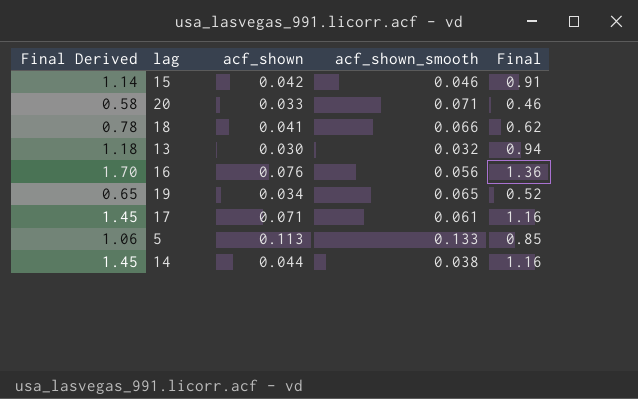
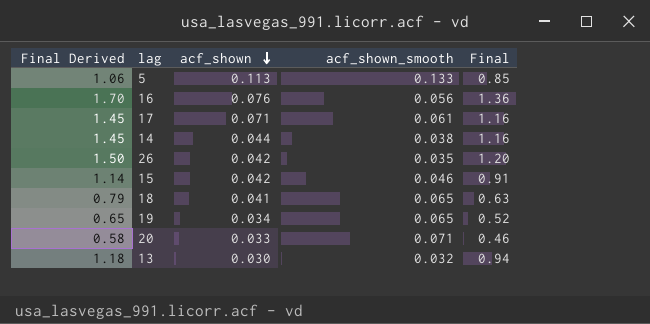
row order: none -> acf_shown descending
row 26: none -> 1.50 | 0.042 | 0.035 | 1.20
18 | Final Derived: 0.78 -> 0.79
18 | acf_shown_smooth: 0.066 -> 0.065
18 | Final: 0.62 -> 0.63

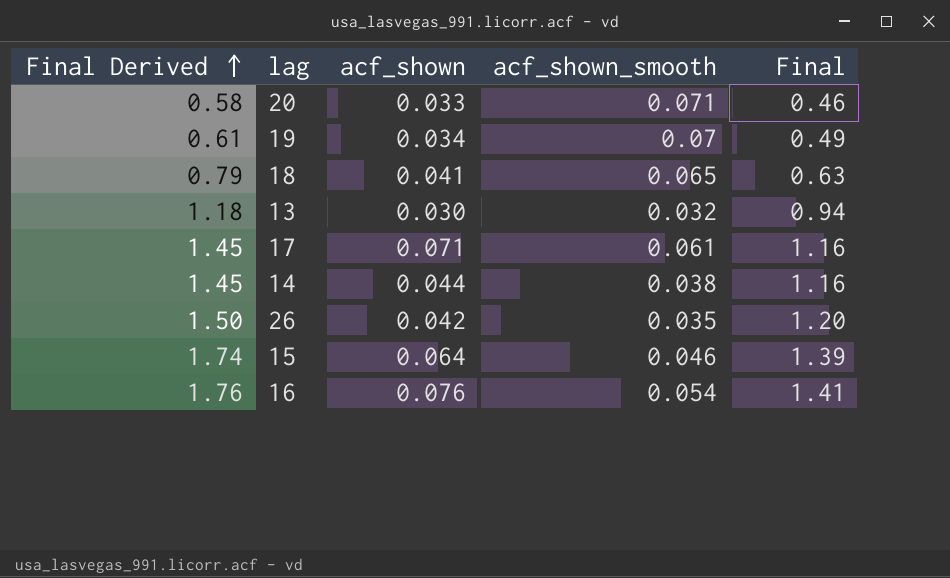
row order: acf_shown descending -> Final Derived ascending
row 5: 1.06 | 0.113 | 0.133 | 0.85 -> none
19 | Final Derived: 0.65 -> 0.61
19 | acf_shown_smooth: 0.065 -> 0.07
19 | Final: 0.52 -> 0.49
15 | Final Derived: 1.14 -> 1.74
15 | acf_shown: 0.042 -> 0.064
15 | Final: 0.91 -> 1.39
16 | Final Derived: 1.70 -> 1.76
16 | acf_shown_smooth: 0.056 -> 0.054
16 | Final: 1.36 -> 1.41

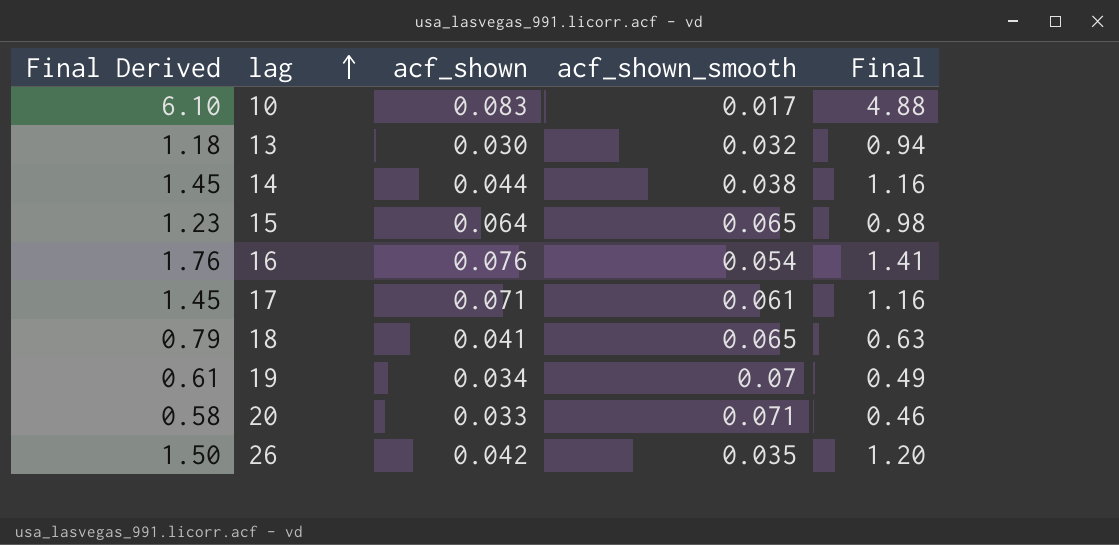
row order: Final Derived ascending -> lag ascending
row 10: none -> 6.10 | 0.083 | 0.017 | 4.88
15 | Final Derived: 1.74 -> 1.23
15 | acf_shown_smooth: 0.046 -> 0.065
15 | Final: 1.39 -> 0.98

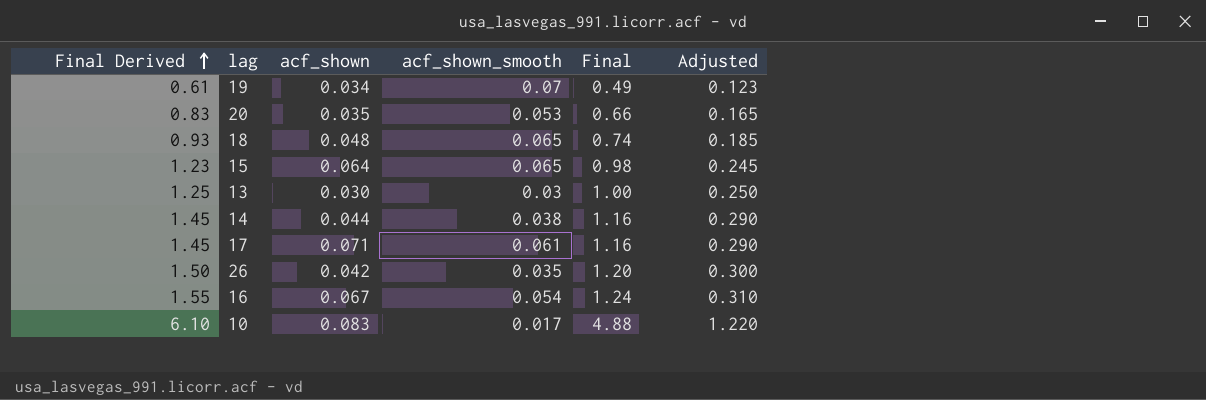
row order: lag ascending -> Final Derived ascending
column Adjusted | formula: none -> [Final] * 0.25
20 | Final Derived: 0.58 -> 0.83
20 | acf_shown: 0.033 -> 0.035
20 | acf_shown_smooth: 0.071 -> 0.053
20 | Final: 0.46 -> 0.66
18 | Final Derived: 0.79 -> 0.93
18 | acf_shown: 0.041 -> 0.048
18 | Final: 0.63 -> 0.74
13 | Final Derived: 1.18 -> 1.25
13 | acf_shown_smooth: 0.032 -> 0.03
13 | Final: 0.94 -> 1.00
16 | Final Derived: 1.76 -> 1.55
16 | acf_shown: 0.076 -> 0.067
16 | Final: 1.41 -> 1.24

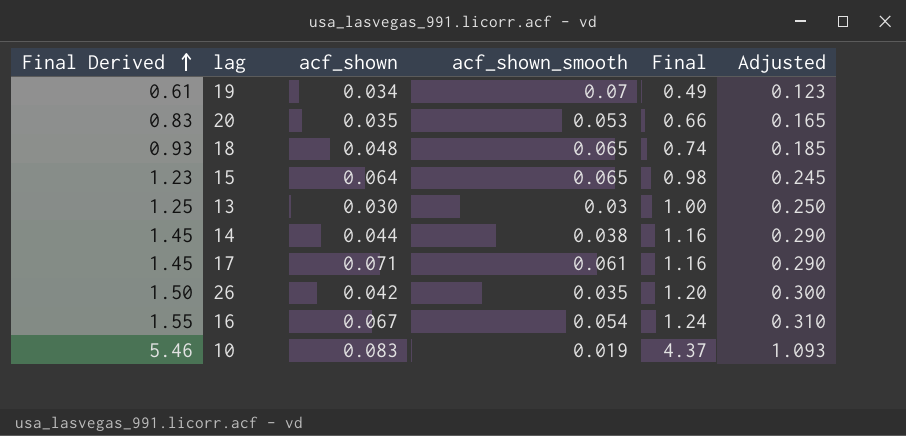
10 | Final Derived: 6.10 -> 5.46
10 | acf_shown_smooth: 0.017 -> 0.019
10 | Final: 4.88 -> 4.37
10 | Adjusted: 1.220 -> 1.093

